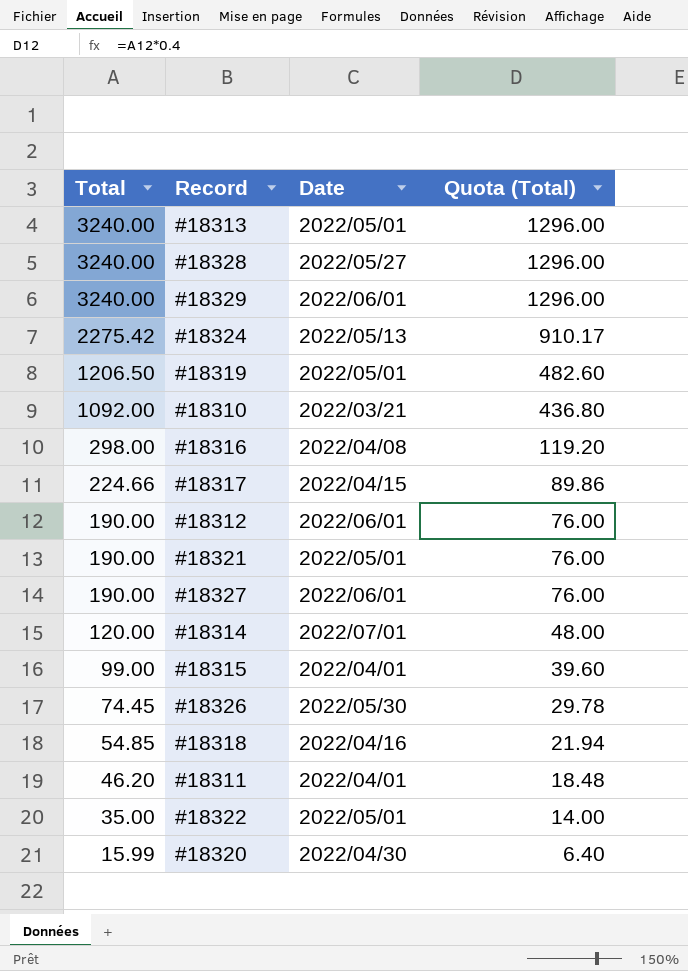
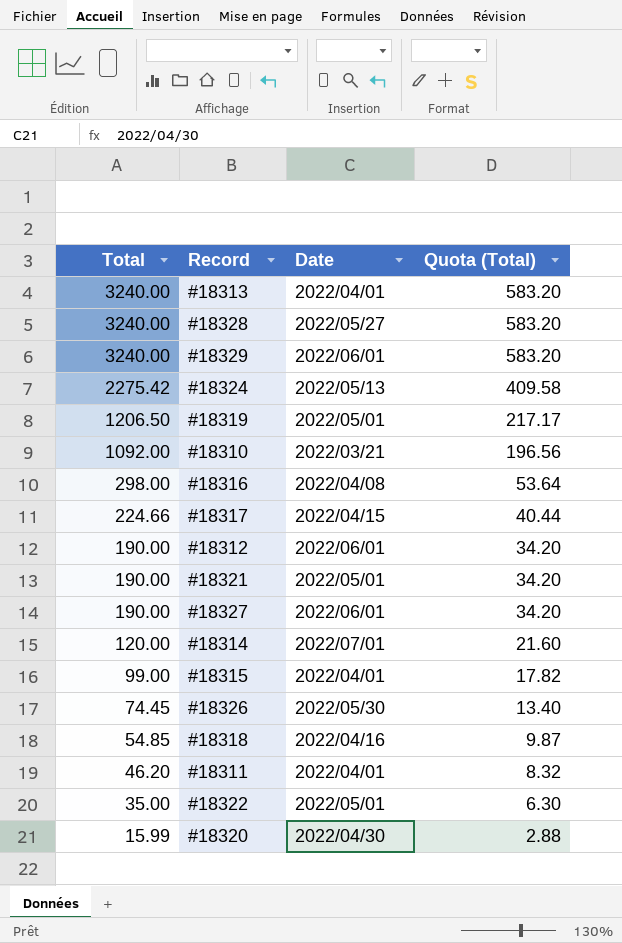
column Quota (Total) | formula: [Total] * 0.4 -> [Total] * 0.18
#18313 | Date: 2022/05/01 -> 2022/04/01

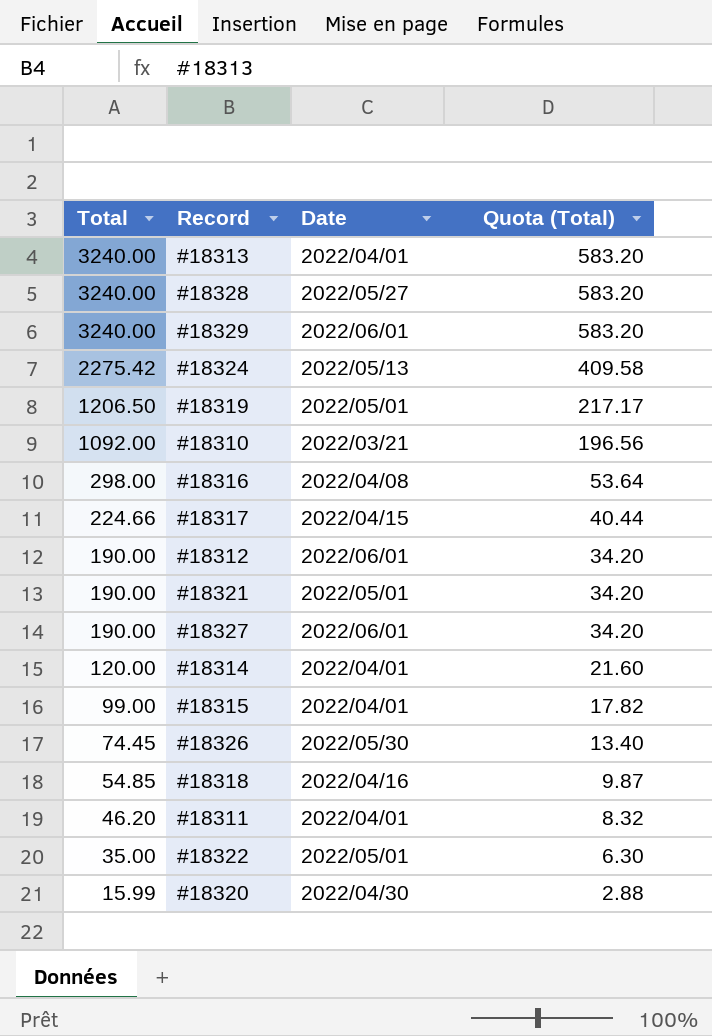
#18314 | Date: 2022/07/01 -> 2022/04/01

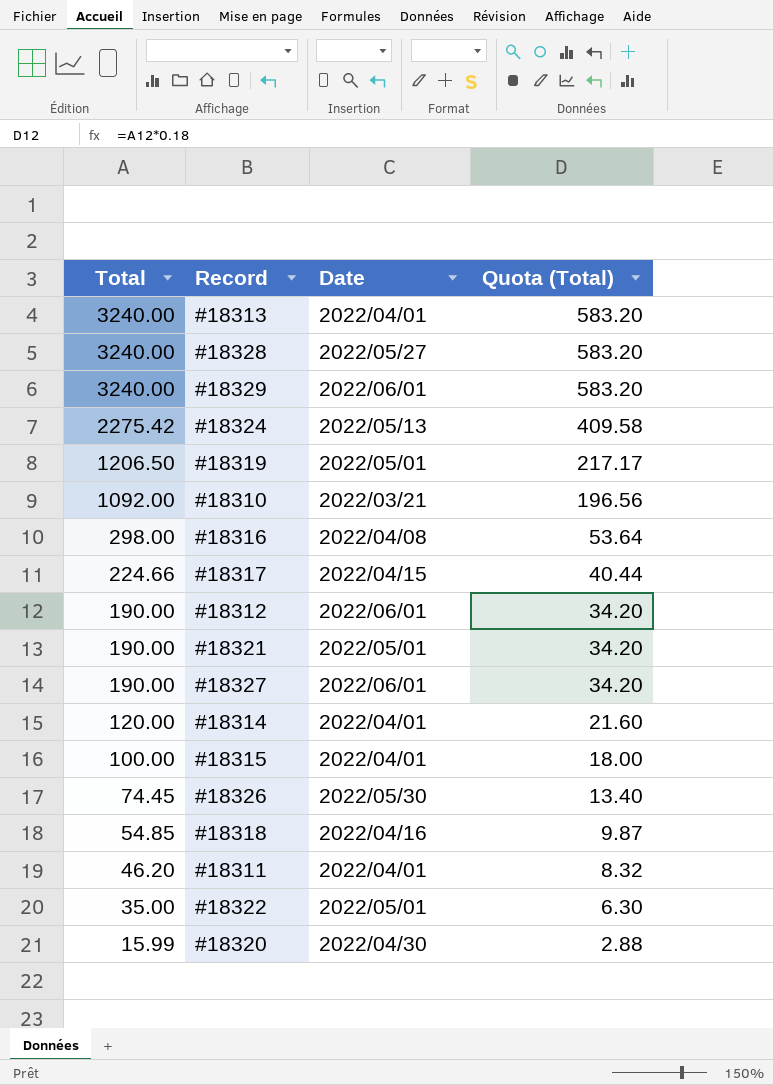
#18315 | Total: 99.00 -> 100.00
#18315 | Quota (Total): 17.82 -> 18.00

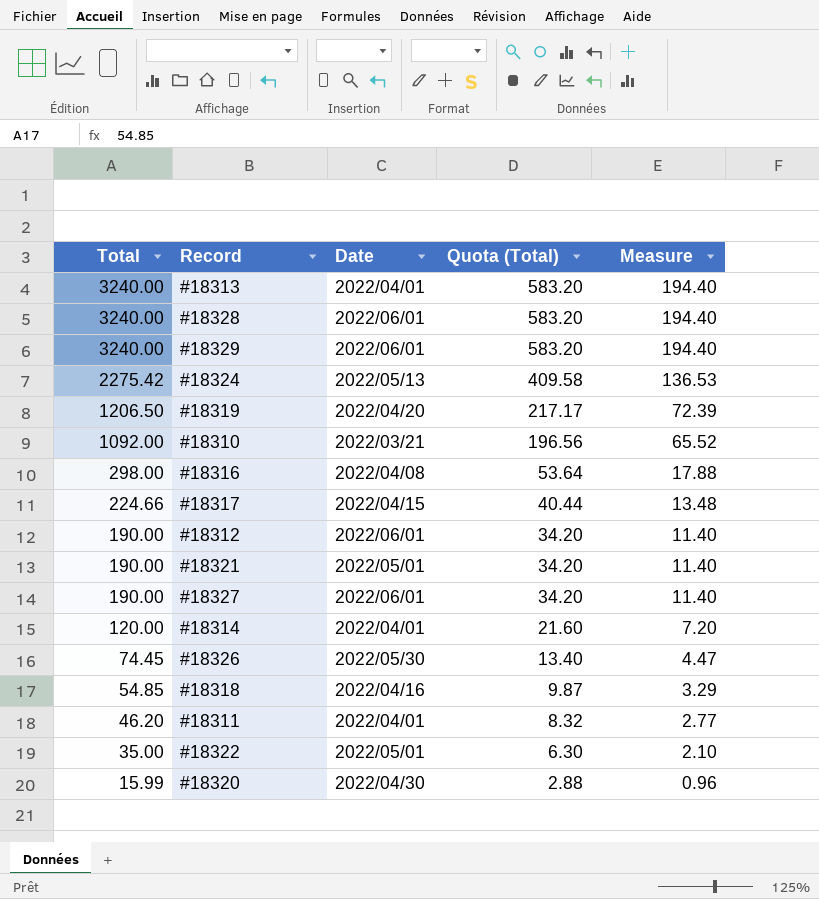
column Measure | formula: none -> [Total] * 0.06
row #18315: 100.00 | 2022/04/01 | 18.00 -> none
#18328 | Date: 2022/05/27 -> 2022/06/01
#18319 | Date: 2022/05/01 -> 2022/04/20

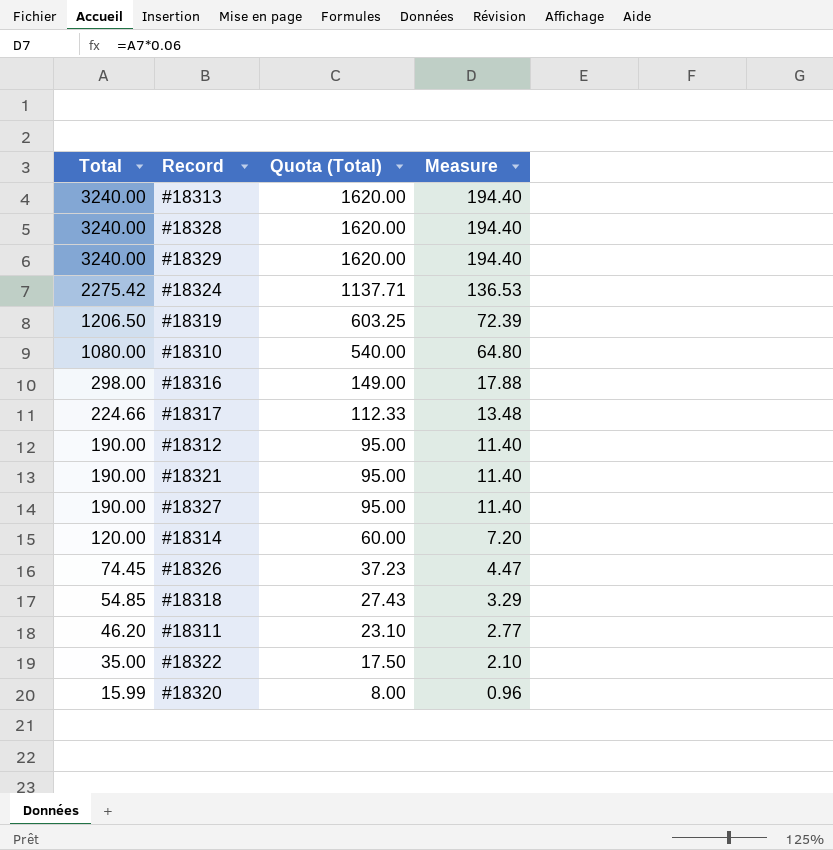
column Date | position: 3 -> none
column Quota (Total) | formula: [Total] * 0.18 -> [Total] * 0.5
#18310 | Total: 1092.00 -> 1080.00
#18310 | Measure: 65.52 -> 64.80

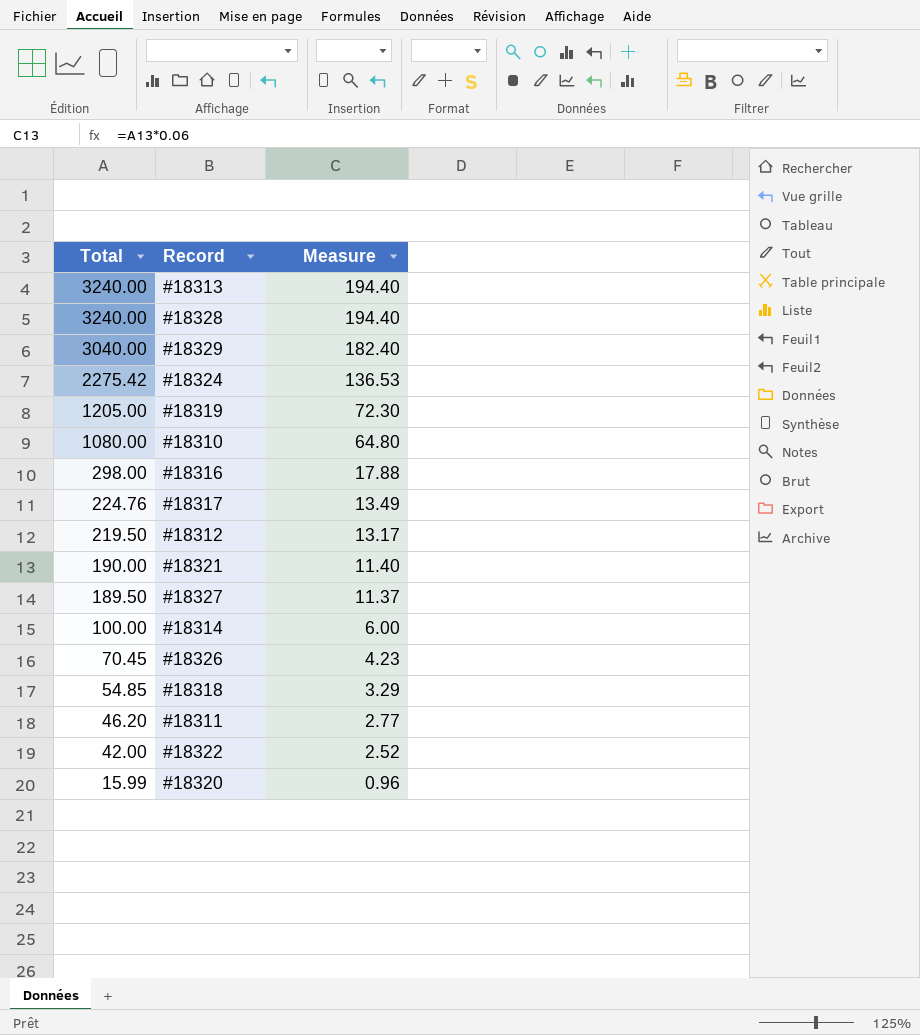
column Quota (Total) | formula: [Total] * 0.5 -> none
#18329 | Total: 3240.00 -> 3040.00
#18329 | Measure: 194.40 -> 182.40
#18319 | Total: 1206.50 -> 1205.00
#18319 | Measure: 72.39 -> 72.30
#18317 | Total: 224.66 -> 224.76
#18317 | Measure: 13.48 -> 13.49
#18312 | Total: 190.00 -> 219.50
#18312 | Measure: 11.40 -> 13.17
#18327 | Total: 190.00 -> 189.50
#18327 | Measure: 11.40 -> 11.37
#18314 | Total: 120.00 -> 100.00
#18314 | Measure: 7.20 -> 6.00
#18326 | Total: 74.45 -> 70.45
#18326 | Measure: 4.47 -> 4.23
#18322 | Total: 35.00 -> 42.00
#18322 | Measure: 2.10 -> 2.52

